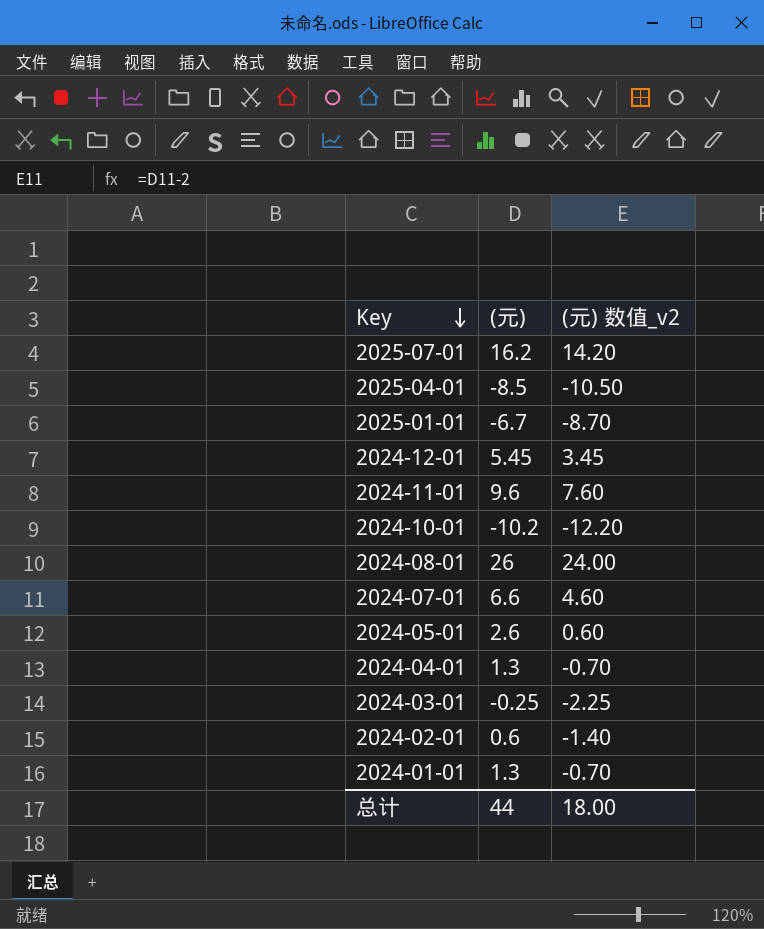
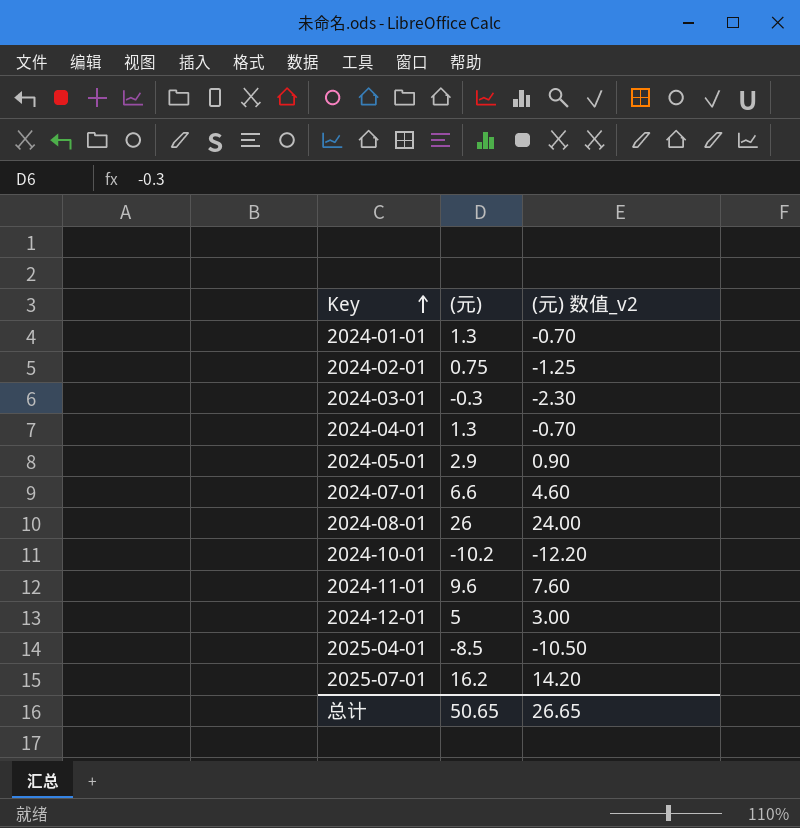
row order: Key descending -> Key ascending
row 2025-01-01: -6.7 | -8.70 -> none
2024-02-01 | (元): 0.6 -> 0.75
2024-02-01 | (元) 数值_v2: -1.40 -> -1.25
2024-03-01 | (元): -0.25 -> -0.3
2024-03-01 | (元) 数值_v2: -2.25 -> -2.30
2024-05-01 | (元): 2.6 -> 2.9
2024-05-01 | (元) 数值_v2: 0.60 -> 0.90
2024-12-01 | (元): 5.45 -> 5
2024-12-01 | (元) 数值_v2: 3.45 -> 3.00
总计 | (元): 44 -> 50.65
总计 | (元) 数值_v2: 18.00 -> 26.65

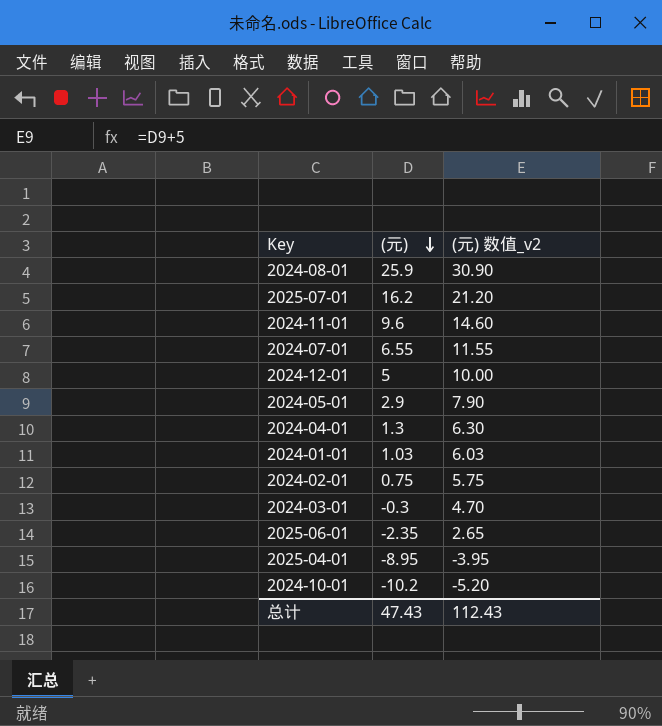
row order: Key ascending -> (元) descending
column (元) 数值_v2 | formula: [(元)] - 2 -> [(元)] + 5
2024-08-01 | (元): 26 -> 25.9
2024-07-01 | (元): 6.6 -> 6.55
2024-01-01 | (元): 1.3 -> 1.03
row 2025-06-01: none -> -2.35 | 2.65
2025-04-01 | (元): -8.5 -> -8.95
总计 | (元): 50.65 -> 47.43
总计 | (元) 数值_v2: 26.65 -> 112.43

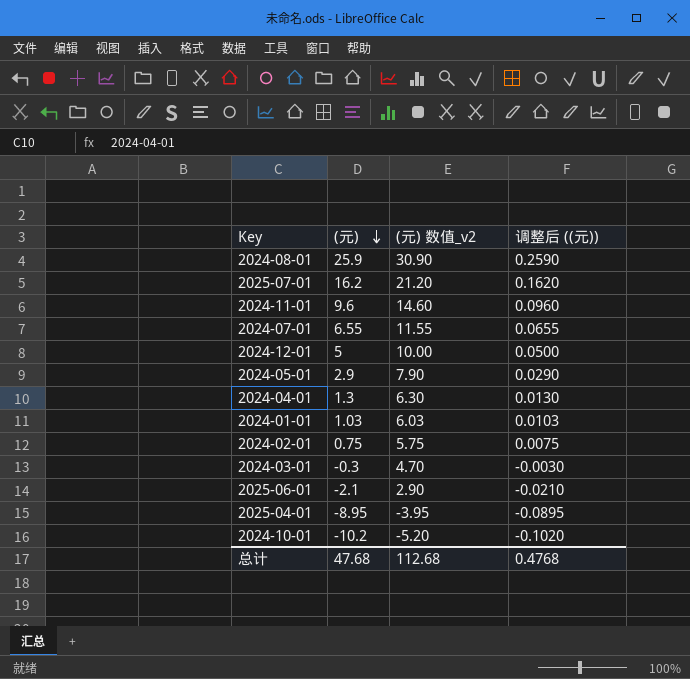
column 调整后 ((元)) | formula: none -> [(元)] * 0.01
2025-06-01 | (元): -2.35 -> -2.1
2025-06-01 | (元) 数值_v2: 2.65 -> 2.90
总计 | (元): 47.43 -> 47.68
总计 | (元) 数值_v2: 112.43 -> 112.68

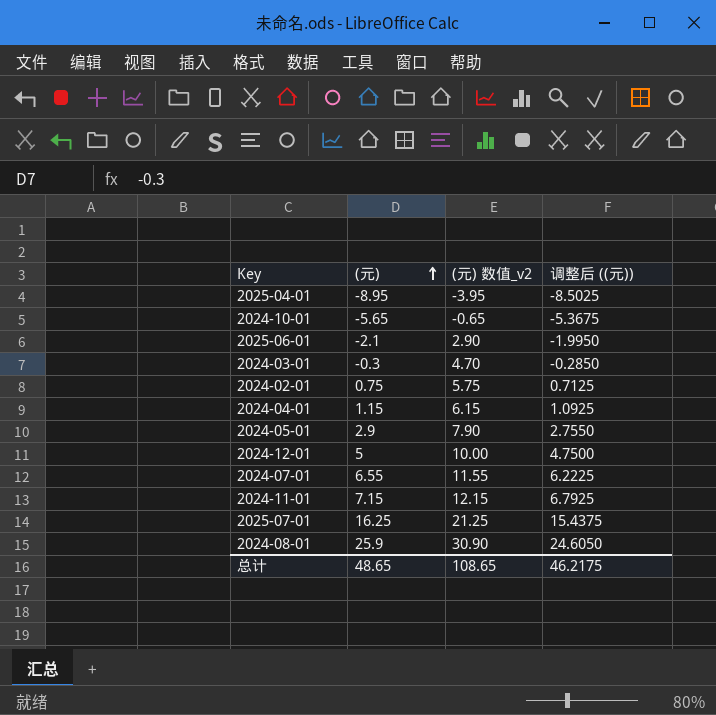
row order: (元) descending -> (元) ascending
column 调整后 ((元)) | formula: [(元)] * 0.01 -> [(元)] * 0.95
row 2024-01-01: 1.03 | 6.03 | 0.0103 -> none
2024-10-01 | (元): -10.2 -> -5.65
2024-10-01 | (元) 数值_v2: -5.20 -> -0.65
2024-04-01 | (元): 1.3 -> 1.15
2024-04-01 | (元) 数值_v2: 6.30 -> 6.15
2024-11-01 | (元): 9.6 -> 7.15
2024-11-01 | (元) 数值_v2: 14.60 -> 12.15
2025-07-01 | (元): 16.2 -> 16.25
2025-07-01 | (元) 数值_v2: 21.20 -> 21.25
总计 | (元): 47.68 -> 48.65
总计 | (元) 数值_v2: 112.68 -> 108.65
总计 | 调整后 ((元)): 0.4768 -> 46.2175

